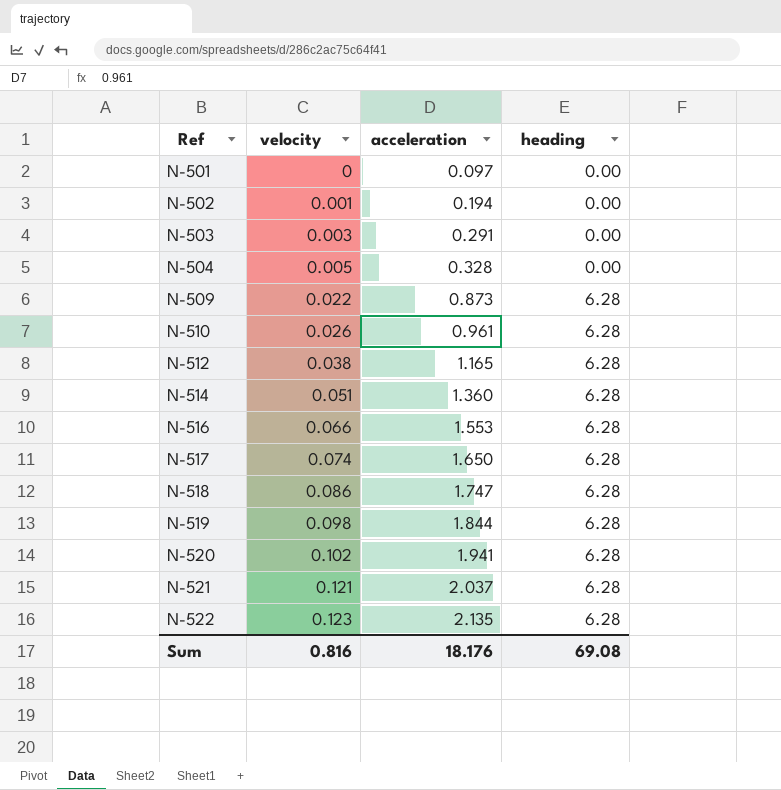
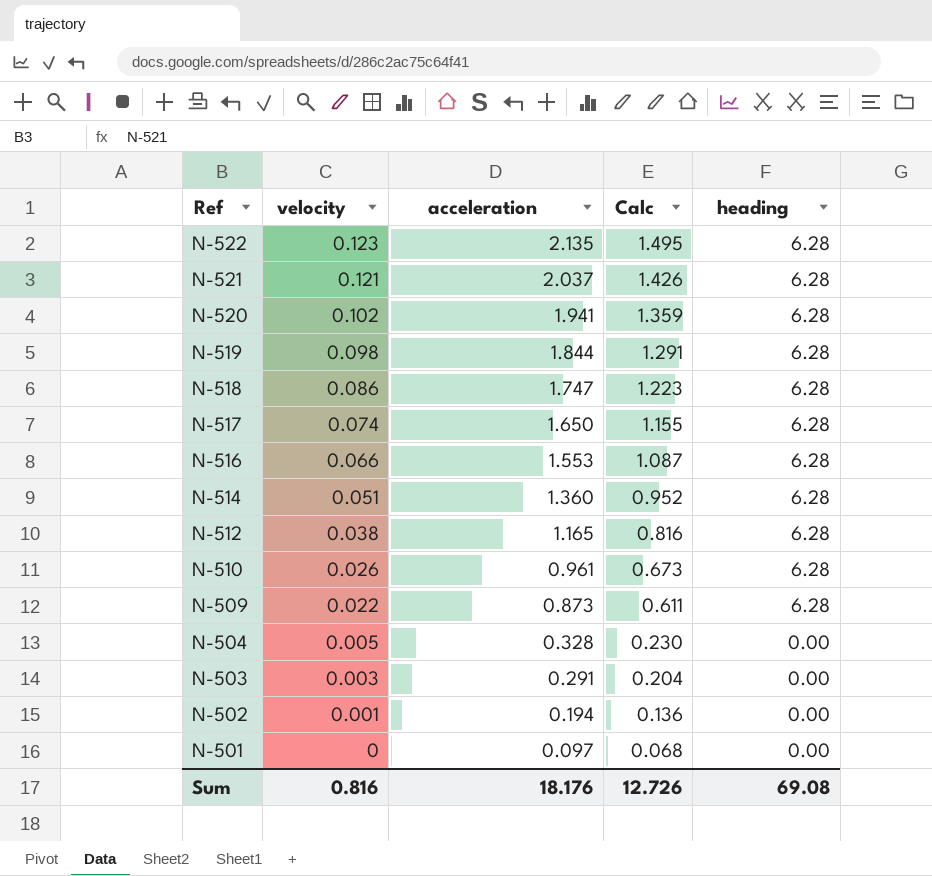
row order: Ref ascending -> Ref descending
column Calc | formula: none -> [acceleration] * 0.7

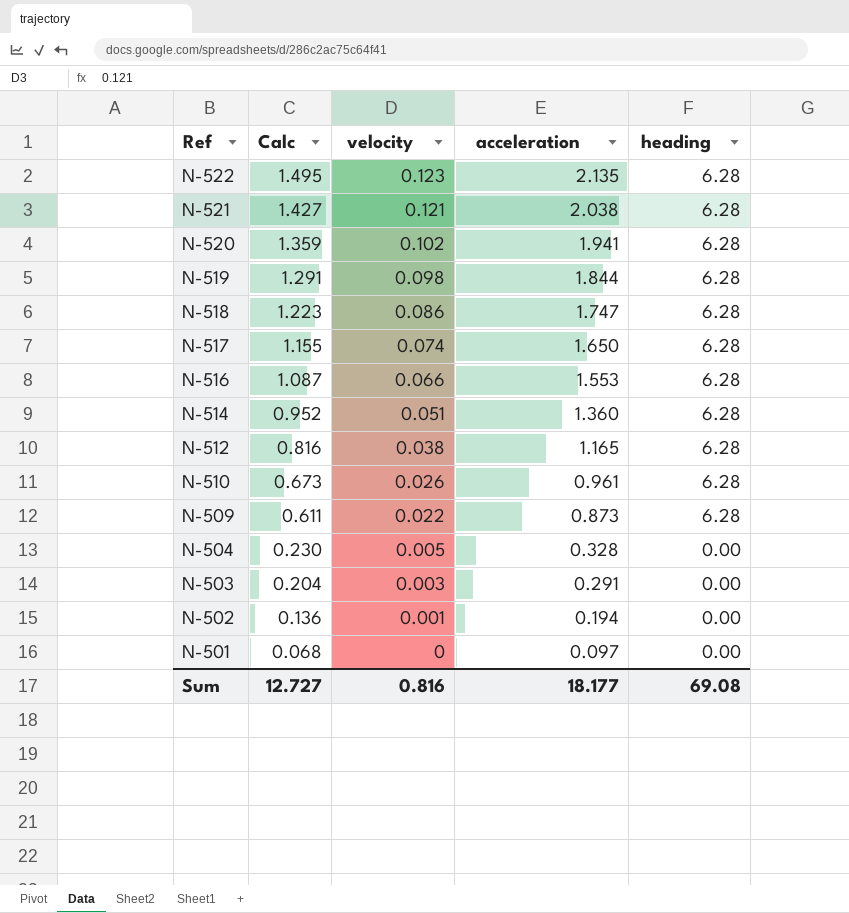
column Calc | position: 4 -> 2
N-521 | Calc: 1.426 -> 1.427
N-521 | acceleration: 2.037 -> 2.038
Sum | Calc: 12.726 -> 12.727
Sum | acceleration: 18.176 -> 18.177

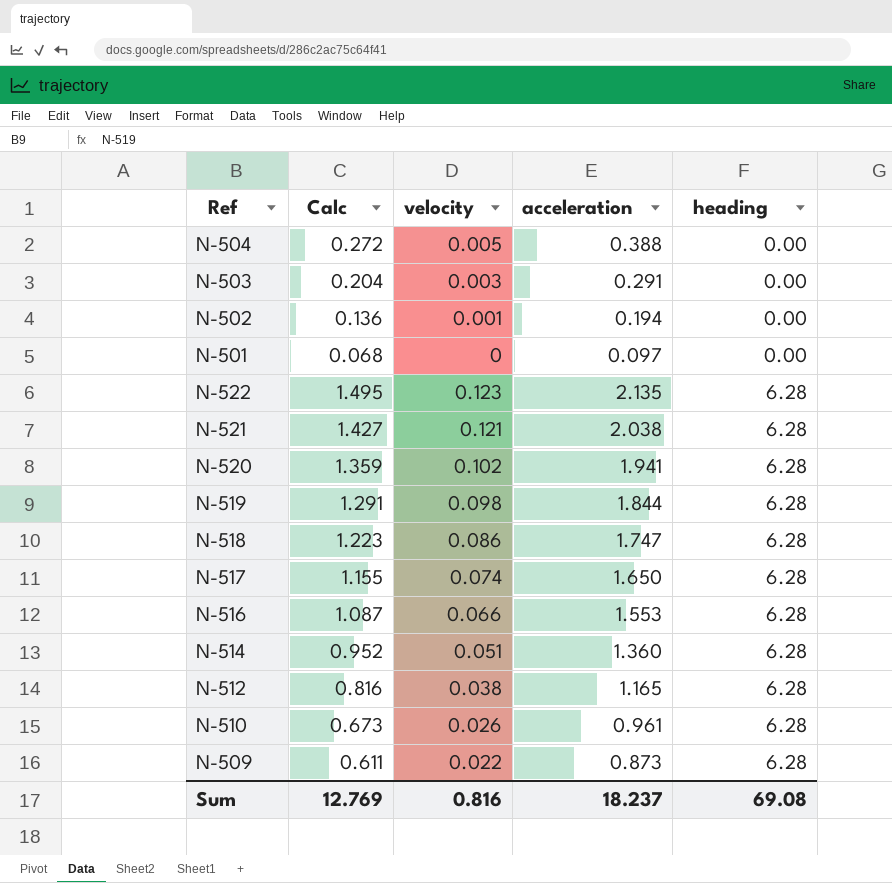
row order: Ref descending -> heading ascending
N-504 | Calc: 0.230 -> 0.272
N-504 | acceleration: 0.328 -> 0.388
Sum | Calc: 12.727 -> 12.769
Sum | acceleration: 18.177 -> 18.237

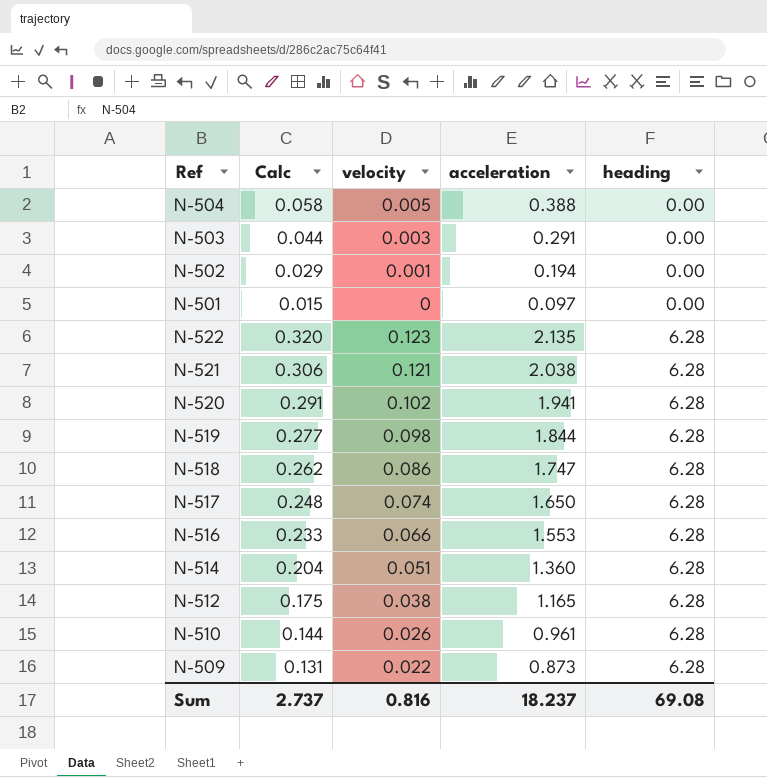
column Calc | formula: [acceleration] * 0.7 -> [acceleration] * 0.15
Sum | Calc: 12.769 -> 2.737

